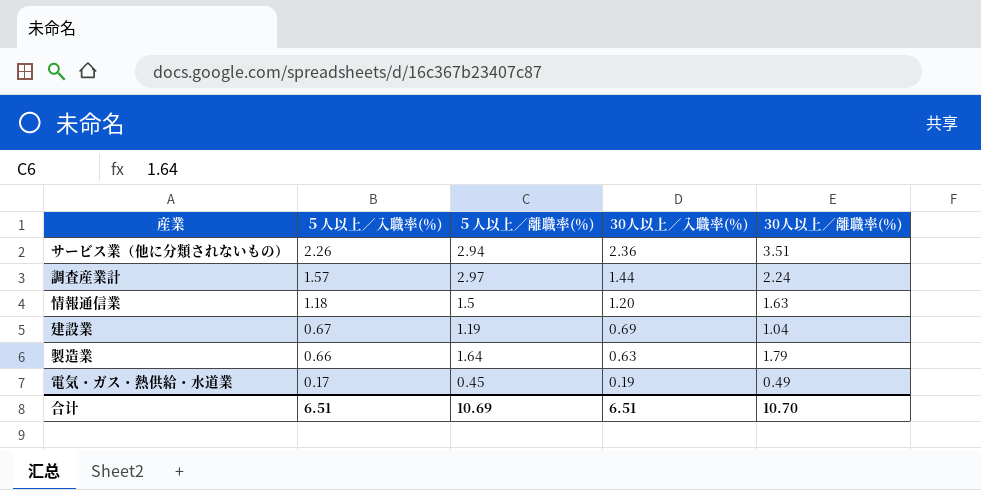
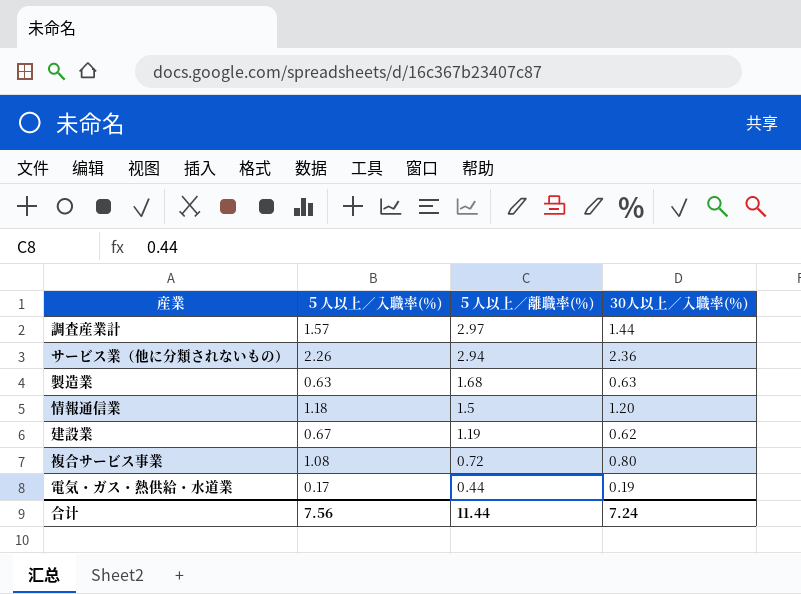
row order: ５人以上／入職率(％) descending -> ５人以上／離職率(％) descending
column 30人以上／離職率(％) | position: 5 -> none
製造業 | ５人以上／入職率(％): 0.66 -> 0.63
製造業 | ５人以上／離職率(％): 1.64 -> 1.68
建設業 | 30人以上／入職率(％): 0.69 -> 0.62
row 複合サービス事業: none -> 1.08 | 0.72 | 0.80
電気・ガス・熱供給・水道業 | ５人以上／離職率(％): 0.45 -> 0.44
合计 | ５人以上／入職率(％): 6.51 -> 7.56
合计 | ５人以上／離職率(％): 10.69 -> 11.44
合计 | 30人以上／入職率(％): 6.51 -> 7.24

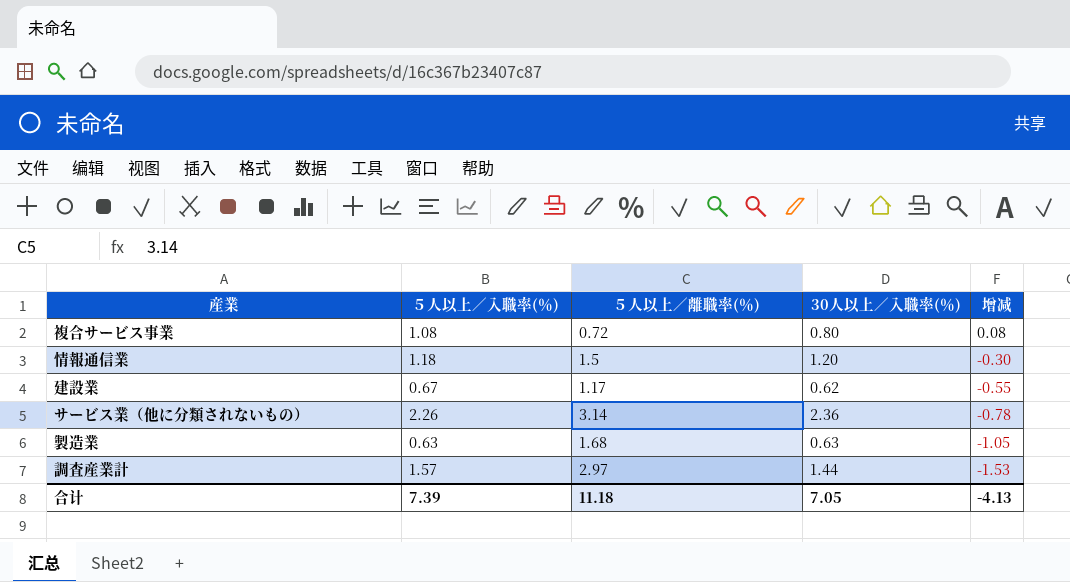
row order: ５人以上／離職率(％) descending -> 增减 descending
column 增减 | formula: none -> [30人以上／入職率(％)] - [５人以上／離職率(％)]
row 電気・ガス・熱供給・水道業: 0.17 | 0.44 | 0.19 -> none
建設業 | ５人以上／離職率(％): 1.19 -> 1.17
サービス業（他に分類されないもの） | ５人以上／離職率(％): 2.94 -> 3.14
合计 | ５人以上／入職率(％): 7.56 -> 7.39
合计 | ５人以上／離職率(％): 11.44 -> 11.18
合计 | 30人以上／入職率(％): 7.24 -> 7.05

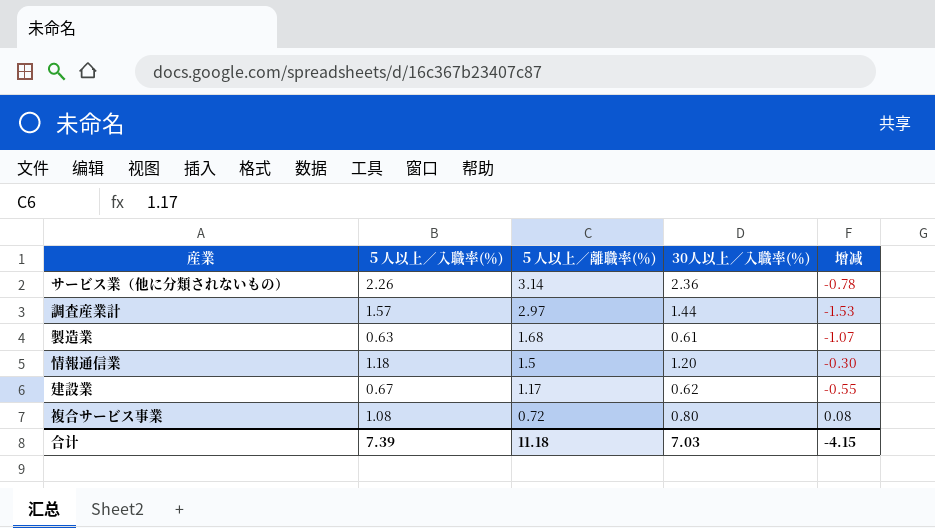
row order: 增减 descending -> ５人以上／離職率(％) descending
製造業 | 30人以上／入職率(％): 0.63 -> 0.61
製造業 | 增减: -1.05 -> -1.07
合计 | 30人以上／入職率(％): 7.05 -> 7.03
合计 | 增减: -4.13 -> -4.15

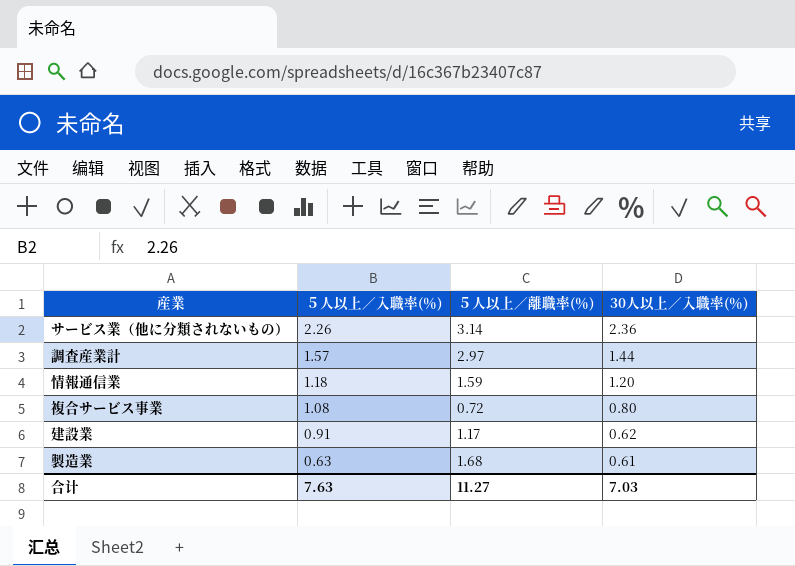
row order: ５人以上／離職率(％) descending -> ５人以上／入職率(％) descending
column 增减 | formula: [30人以上／入職率(％)] - [５人以上／離職率(％)] -> none
情報通信業 | ５人以上／離職率(％): 1.5 -> 1.59
建設業 | ５人以上／入職率(％): 0.67 -> 0.91
合计 | ５人以上／入職率(％): 7.39 -> 7.63
合计 | ５人以上／離職率(％): 11.18 -> 11.27

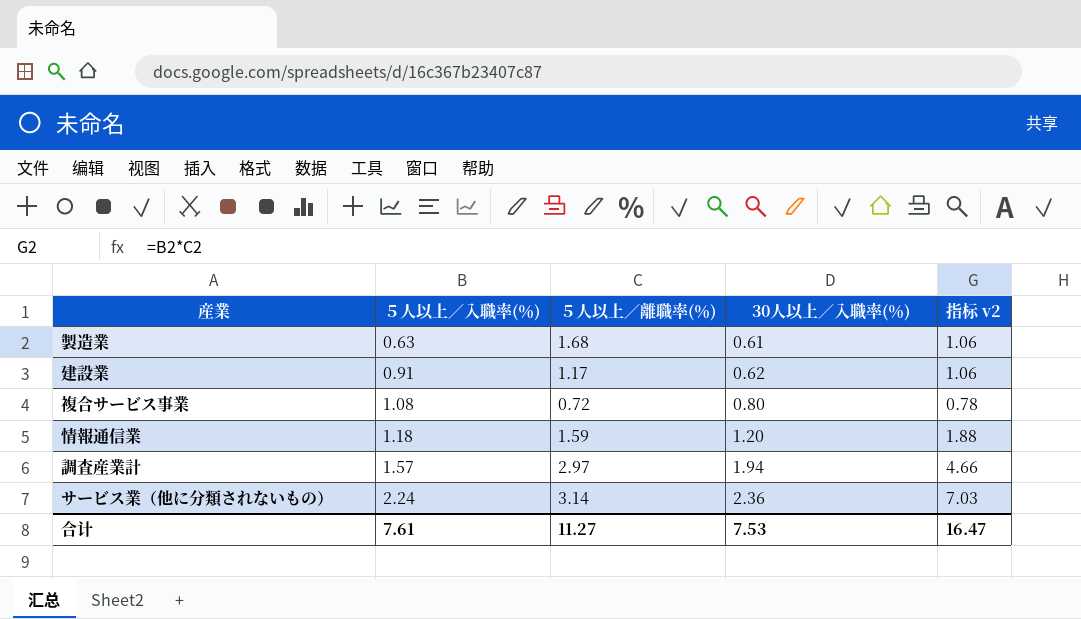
row order: ５人以上／入職率(％) descending -> ５人以上／入職率(％) ascending
column 指标 v2 | formula: none -> [５人以上／入職率(％)] * [５人以上／離職率(％)]
調査産業計 | 30人以上／入職率(％): 1.44 -> 1.94
サービス業（他に分類されないもの） | ５人以上／入職率(％): 2.26 -> 2.24
合计 | ５人以上／入職率(％): 7.63 -> 7.61
合计 | 30人以上／入職率(％): 7.03 -> 7.53

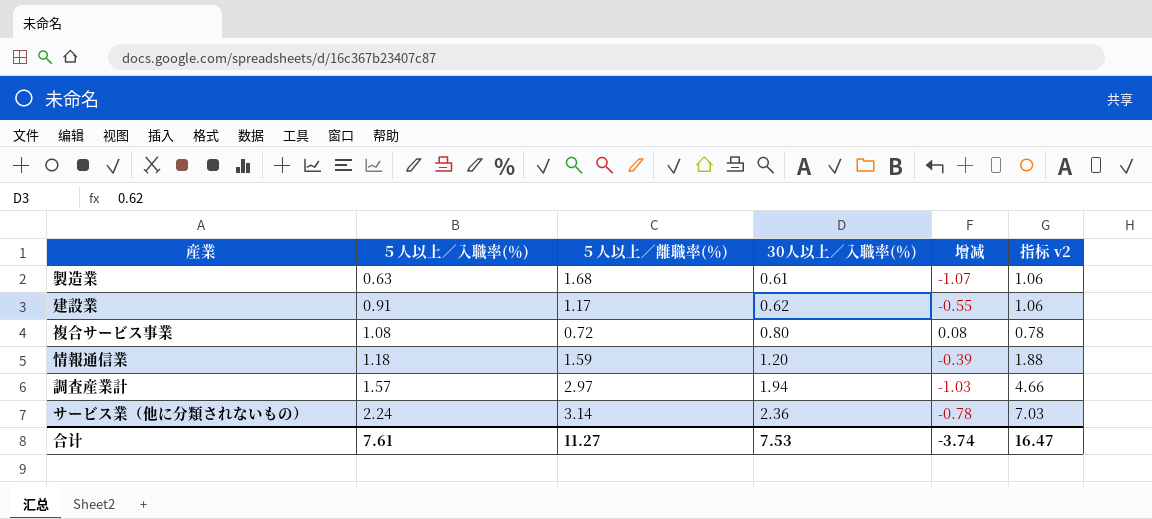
column 增减 | formula: none -> [30人以上／入職率(％)] - [５人以上／離職率(％)]

